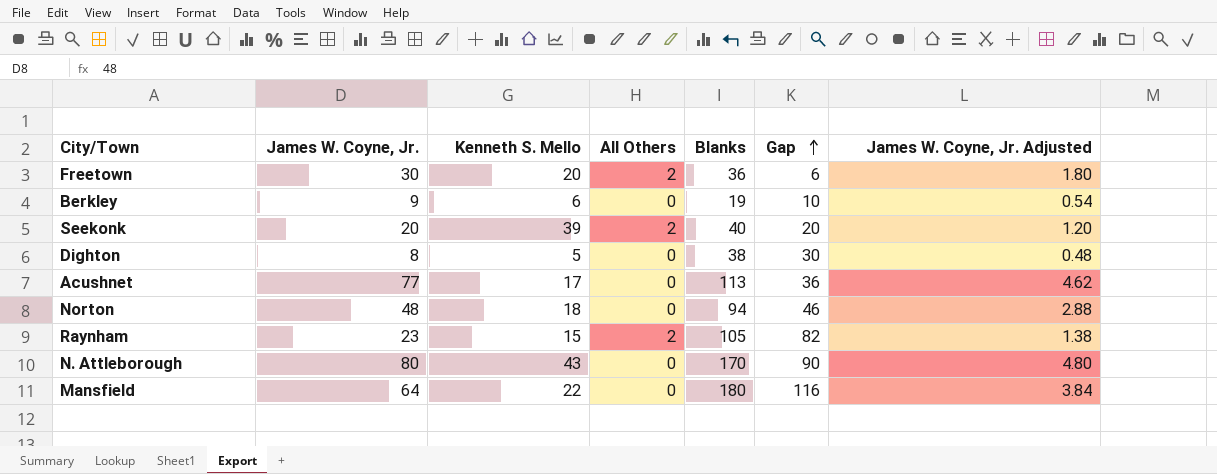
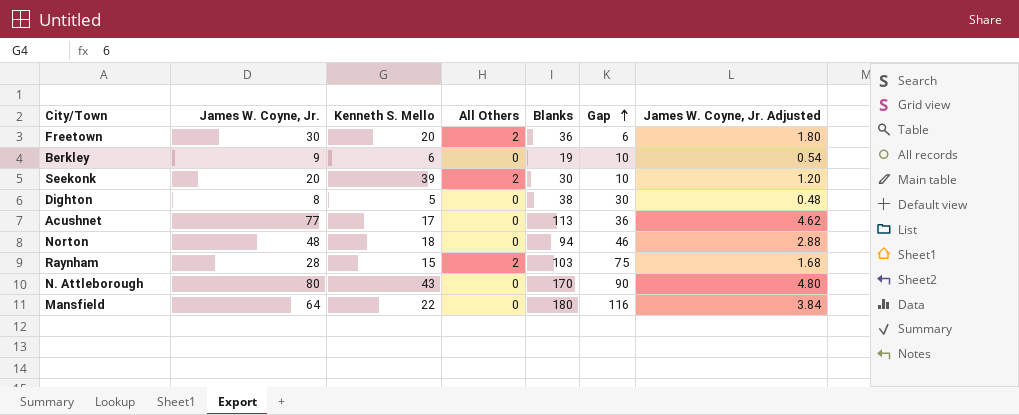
Seekonk | Blanks: 40 -> 30
Seekonk | Gap: 20 -> 10
Raynham | James W. Coyne, Jr.: 23 -> 28
Raynham | Blanks: 105 -> 103
Raynham | Gap: 82 -> 75
Raynham | James W. Coyne, Jr. Adjusted: 1.38 -> 1.68

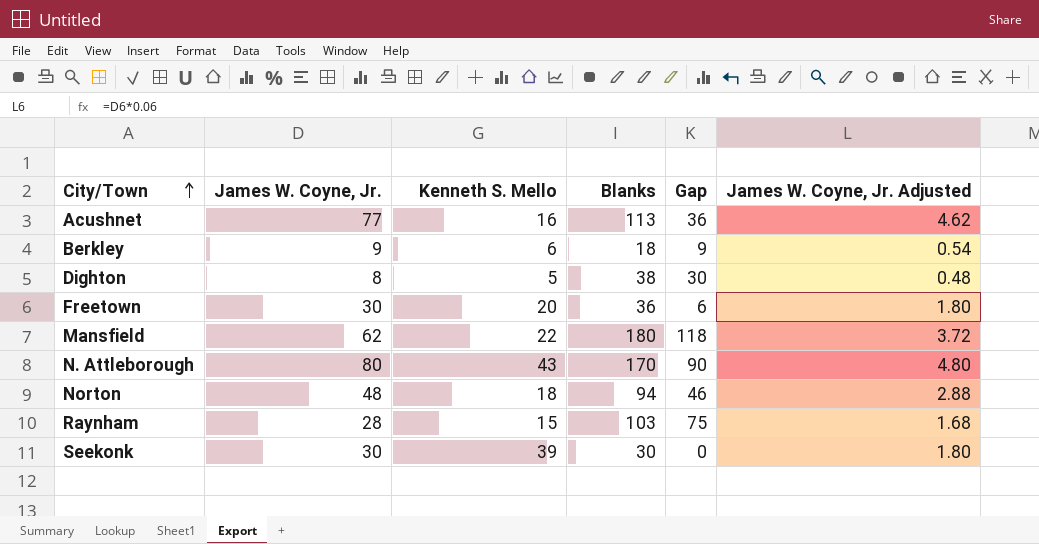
row order: Gap ascending -> City/Town ascending
column All Others | position: 4 -> none
Acushnet | Kenneth S. Mello: 17 -> 16
Berkley | Blanks: 19 -> 18
Berkley | Gap: 10 -> 9
Mansfield | James W. Coyne, Jr.: 64 -> 62
Mansfield | Gap: 116 -> 118
Mansfield | James W. Coyne, Jr. Adjusted: 3.84 -> 3.72
Seekonk | James W. Coyne, Jr.: 20 -> 30
Seekonk | Gap: 10 -> 0
Seekonk | James W. Coyne, Jr. Adjusted: 1.20 -> 1.80

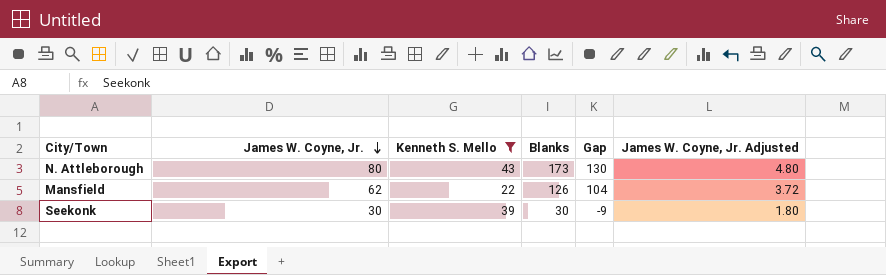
filter: none -> Kenneth S. Mello >= 22
row order: City/Town ascending -> James W. Coyne, Jr. descending
column Gap | formula: [Blanks] - [James W. Coyne, Jr.] -> [Blanks] - [Kenneth S. Mello]
N. Attleborough | Blanks: 170 -> 173
Mansfield | Blanks: 180 -> 126

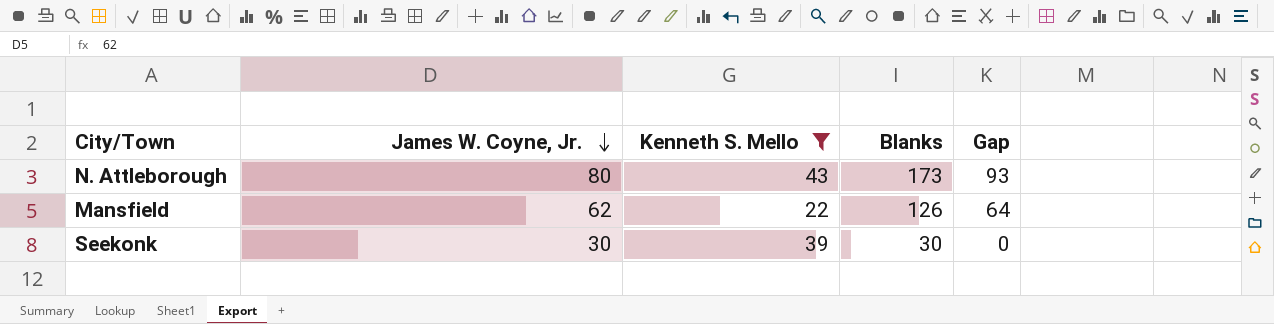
column James W. Coyne, Jr. Adjusted | formula: [James W. Coyne, Jr.] * 0.06 -> none
column Gap | formula: [Blanks] - [Kenneth S. Mello] -> [Blanks] - [James W. Coyne, Jr.]

